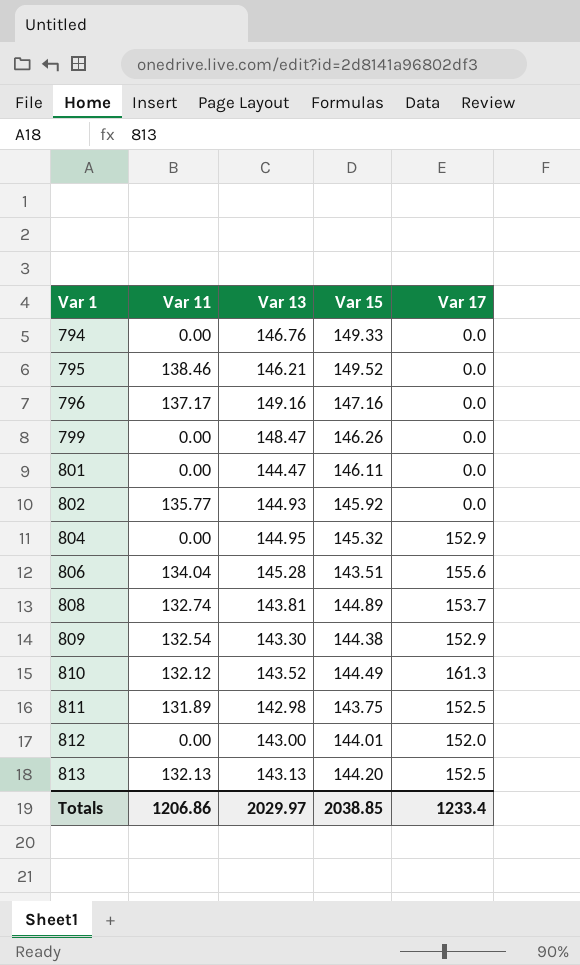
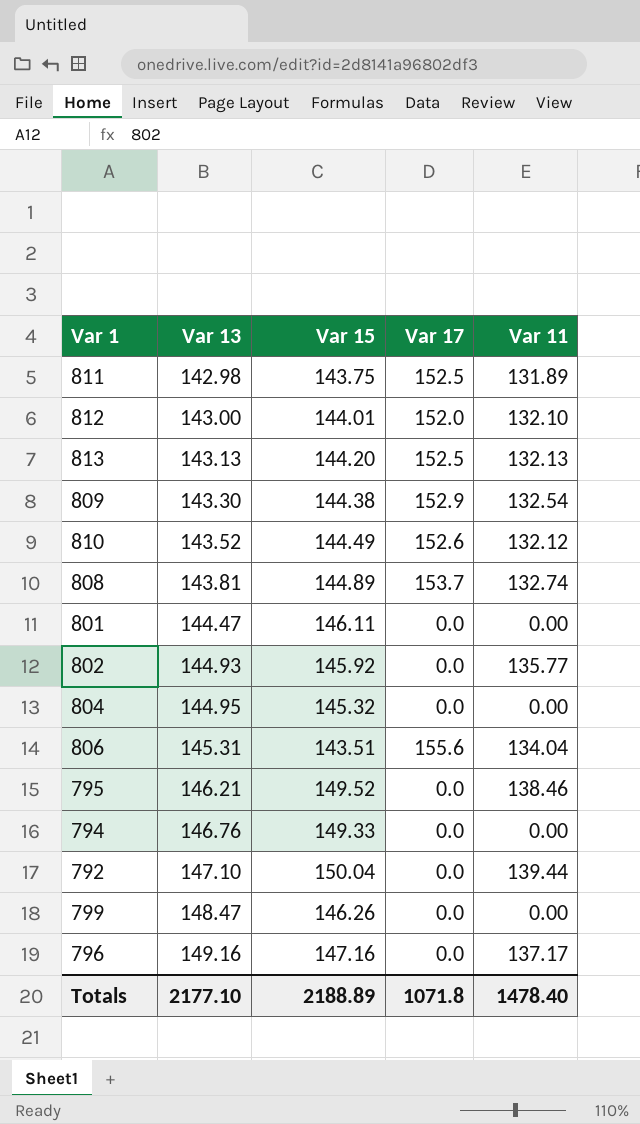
row order: Var 1 ascending -> Var 13 ascending
column Var 11 | position: 2 -> 5
812 | Var 11: 0.00 -> 132.10
810 | Var 17: 161.3 -> 152.6
804 | Var 17: 152.9 -> 0.0
806 | Var 13: 145.28 -> 145.31
row 792: none -> 147.10 | 150.04 | 0.0 | 139.44
Totals | Var 13: 2029.97 -> 2177.10
Totals | Var 15: 2038.85 -> 2188.89
Totals | Var 17: 1233.4 -> 1071.8
Totals | Var 11: 1206.86 -> 1478.40

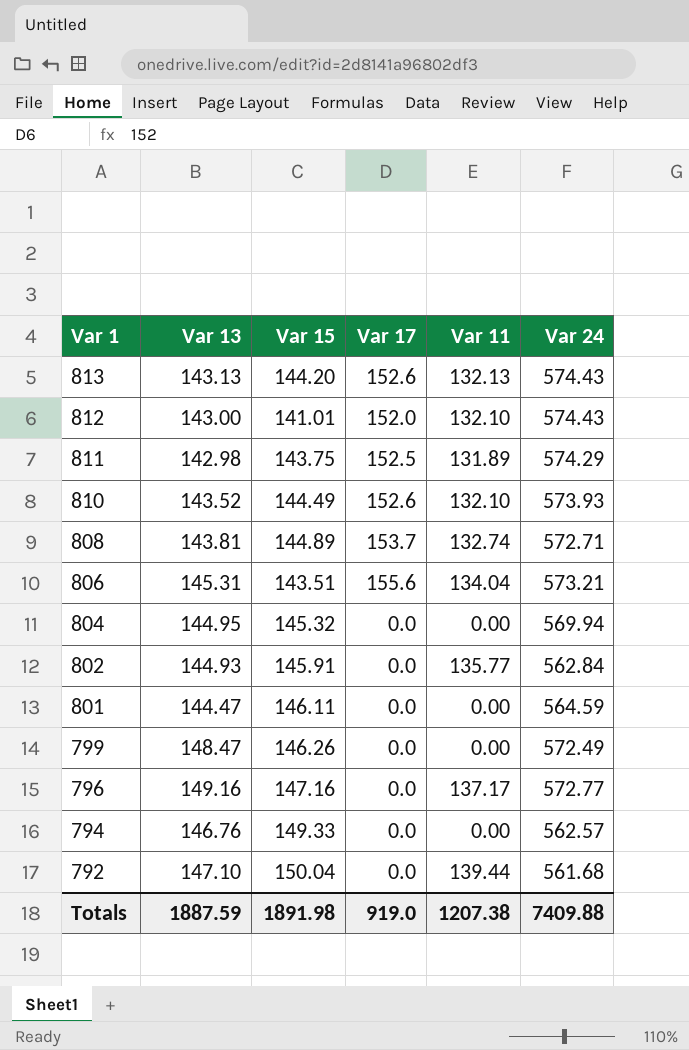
row order: Var 13 ascending -> Var 1 descending
column Var 24 | position: none -> 6
row 809: 143.30 | 144.38 | 152.9 | 132.54 -> none
row 795: 146.21 | 149.52 | 0.0 | 138.46 -> none
813 | Var 17: 152.5 -> 152.6
812 | Var 15: 144.01 -> 141.01
810 | Var 11: 132.12 -> 132.10
802 | Var 15: 145.92 -> 145.91
Totals | Var 13: 2177.10 -> 1887.59
Totals | Var 15: 2188.89 -> 1891.98
Totals | Var 17: 1071.8 -> 919.0
Totals | Var 11: 1478.40 -> 1207.38

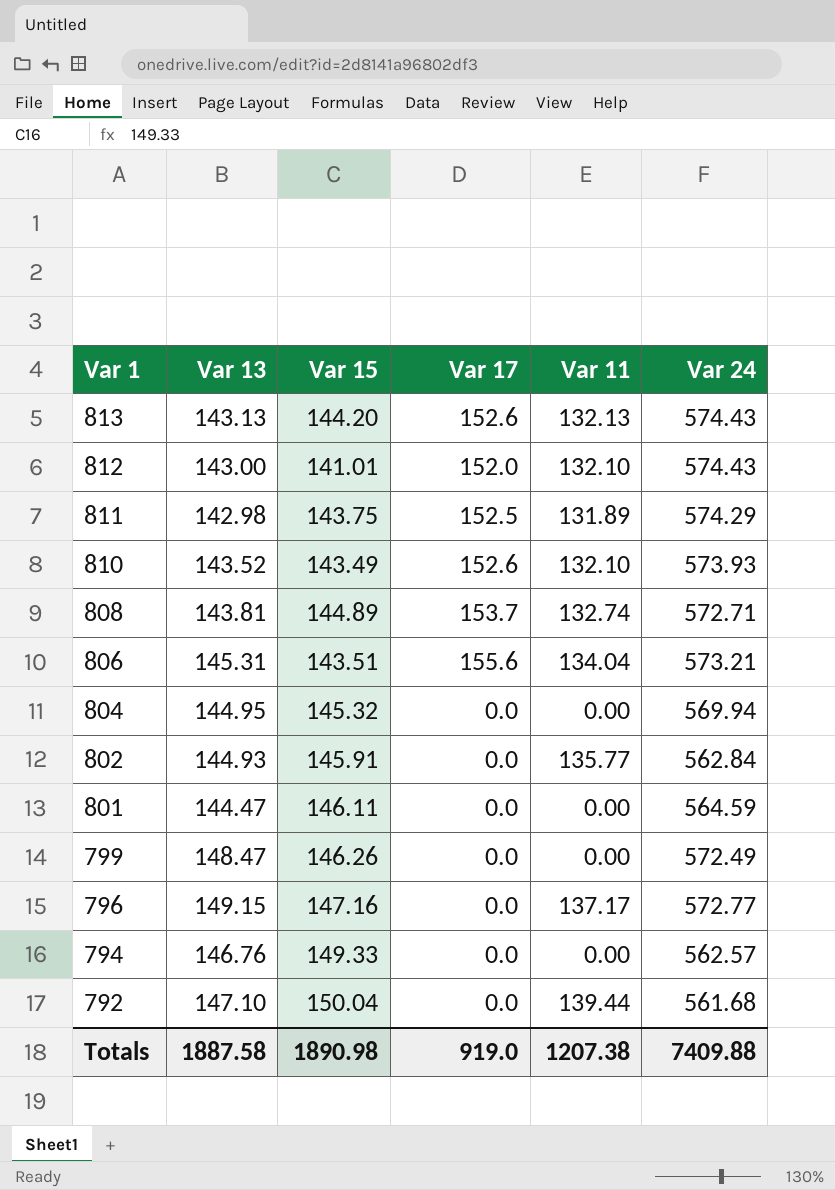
810 | Var 15: 144.49 -> 143.49
796 | Var 13: 149.16 -> 149.15
Totals | Var 13: 1887.59 -> 1887.58
Totals | Var 15: 1891.98 -> 1890.98

